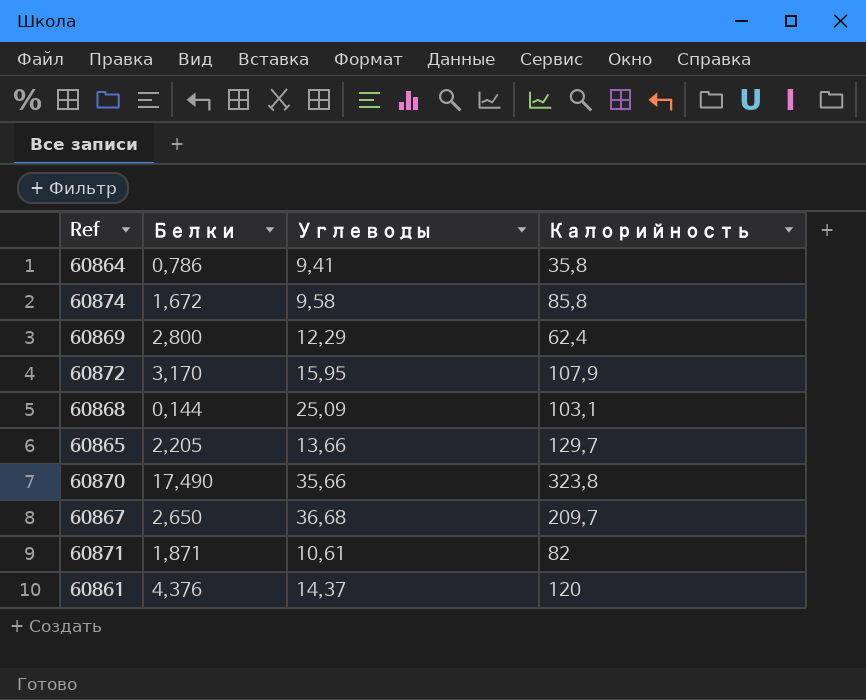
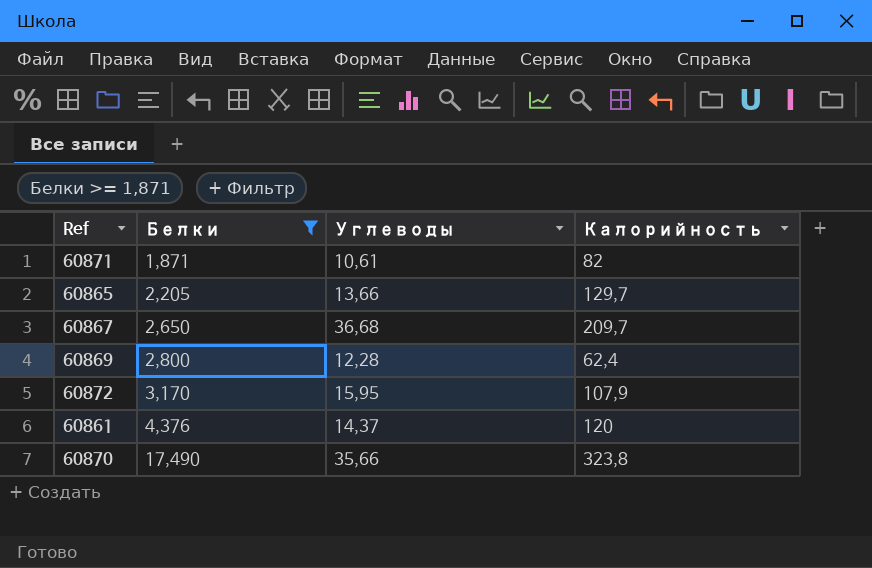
filter: none -> Белки >= 1,871
row order: none -> Белки ascending
60869 | Углеводы: 12,29 -> 12,28

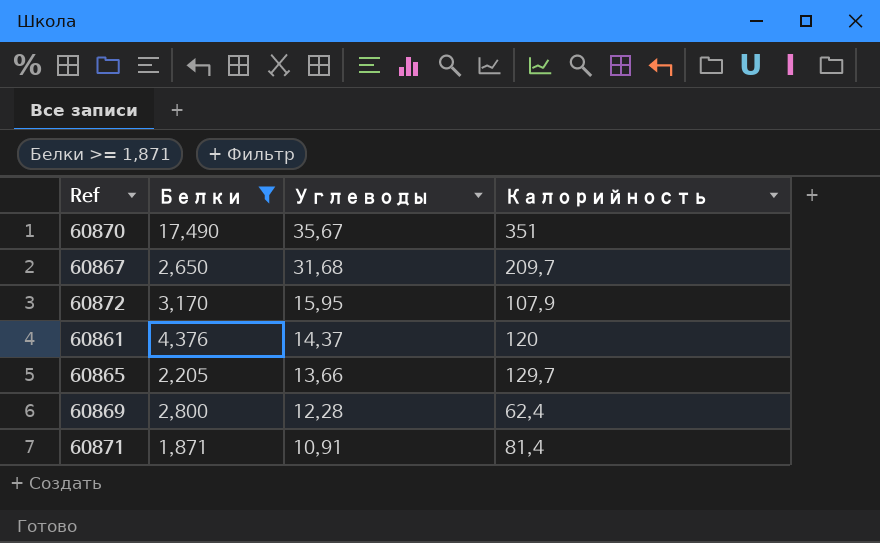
row order: Белки ascending -> Углеводы descending
60870 | Углеводы: 35,66 -> 35,67
60870 | Калорийность: 323,8 -> 351
60867 | Углеводы: 36,68 -> 31,68
60871 | Углеводы: 10,61 -> 10,91
60871 | Калорийность: 82 -> 81,4

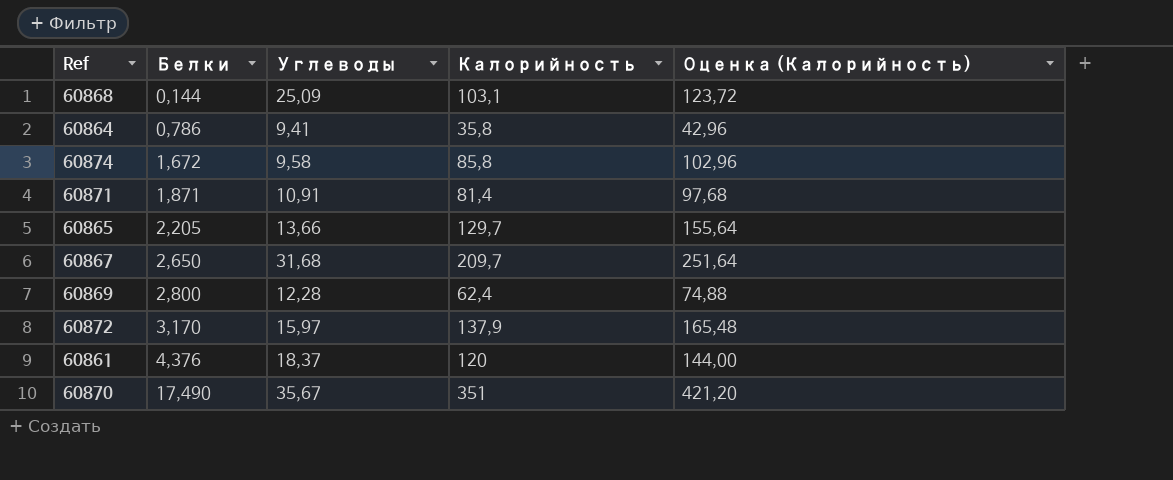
filter: Белки >= 1,871 -> none
row order: Углеводы descending -> Белки ascending
column Оценка (Калорийность) | formula: none -> [Калорийность] * 1,2
60872 | Углеводы: 15,95 -> 15,97
60872 | Калорийность: 107,9 -> 137,9
60861 | Углеводы: 14,37 -> 18,37

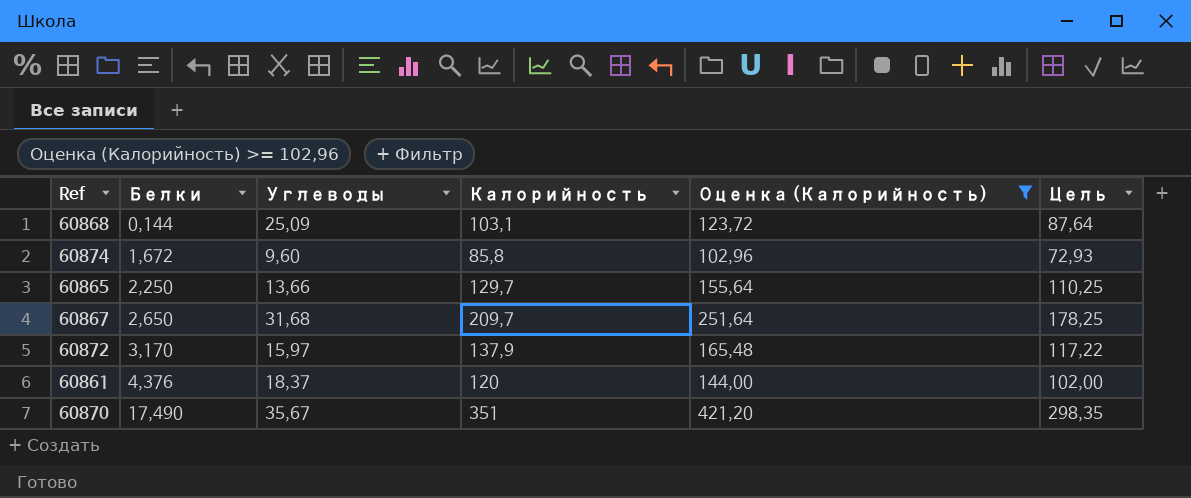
filter: none -> Оценка (Калорийность) >= 102,96
column Цель | formula: none -> [Калорийность] * 0,85
60874 | Углеводы: 9,58 -> 9,60
60865 | Белки: 2,205 -> 2,250

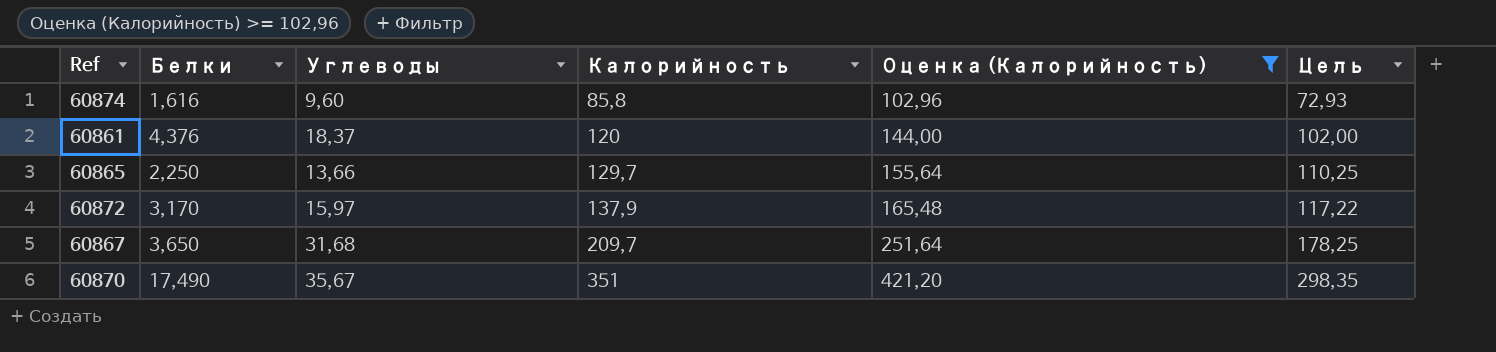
row order: Белки ascending -> Калорийность ascending
row 60868: 0,144 | 25,09 | 103,1 | 123,72 | 87,64 -> none
60874 | Белки: 1,672 -> 1,616
60867 | Белки: 2,650 -> 3,650

